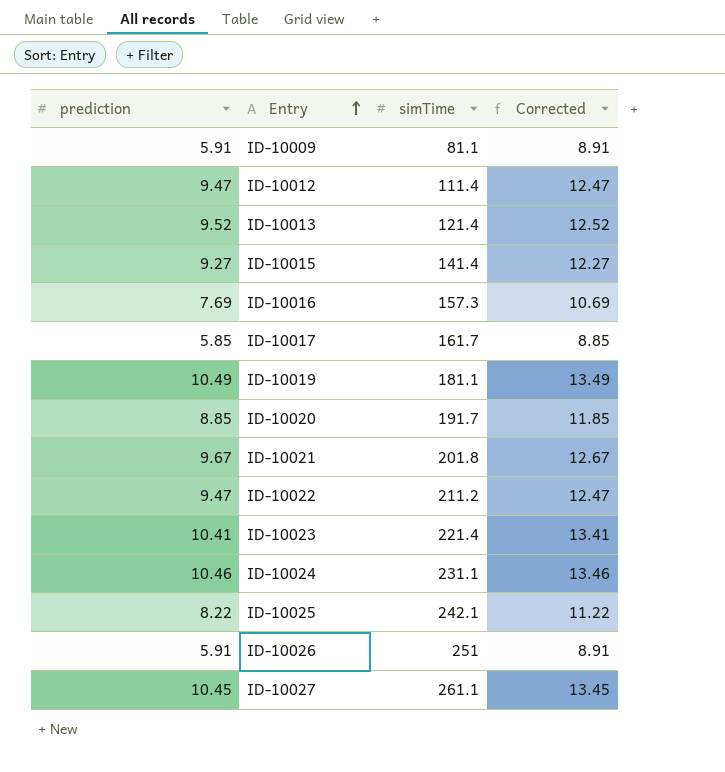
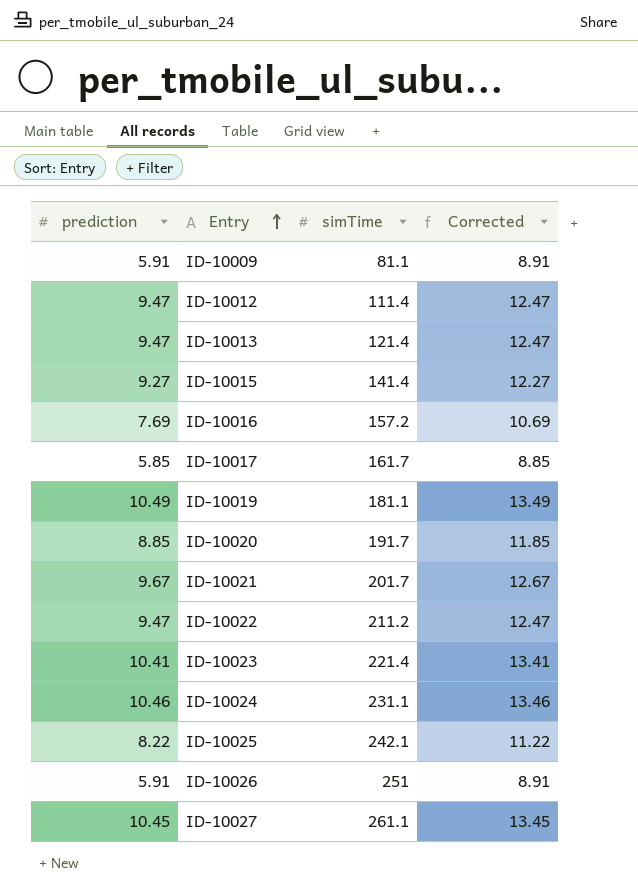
ID-10013 | prediction: 9.52 -> 9.47
ID-10013 | Corrected: 12.52 -> 12.47
ID-10016 | simTime: 157.3 -> 157.2
ID-10021 | simTime: 201.8 -> 201.7

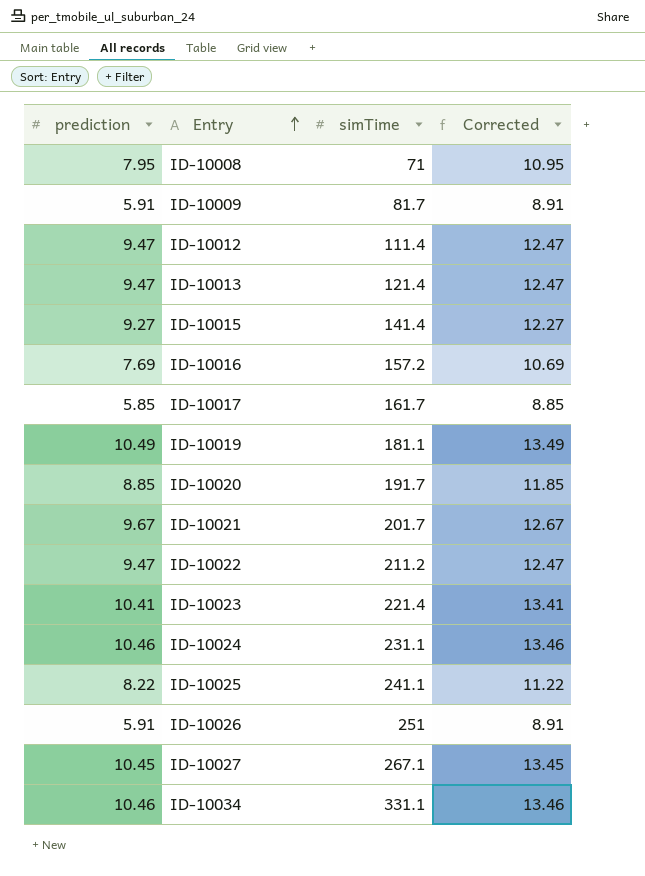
row ID-10008: none -> 7.95 | 71 | 10.95
ID-10009 | simTime: 81.1 -> 81.7
ID-10025 | simTime: 242.1 -> 241.1
ID-10027 | simTime: 261.1 -> 267.1
row ID-10034: none -> 10.46 | 331.1 | 13.46

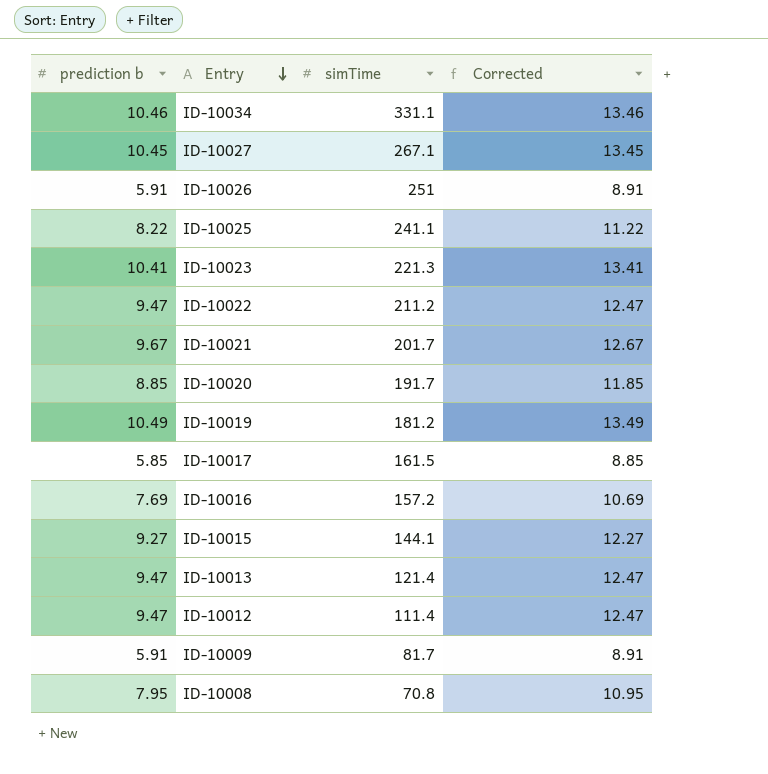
row order: Entry ascending -> Entry descending
column name: prediction -> prediction b
row ID-10024: 10.46 | 231.1 | 13.46 -> none
ID-10023 | simTime: 221.4 -> 221.3
ID-10019 | simTime: 181.1 -> 181.2
ID-10017 | simTime: 161.7 -> 161.5
ID-10015 | simTime: 141.4 -> 144.1
ID-10008 | simTime: 71 -> 70.8

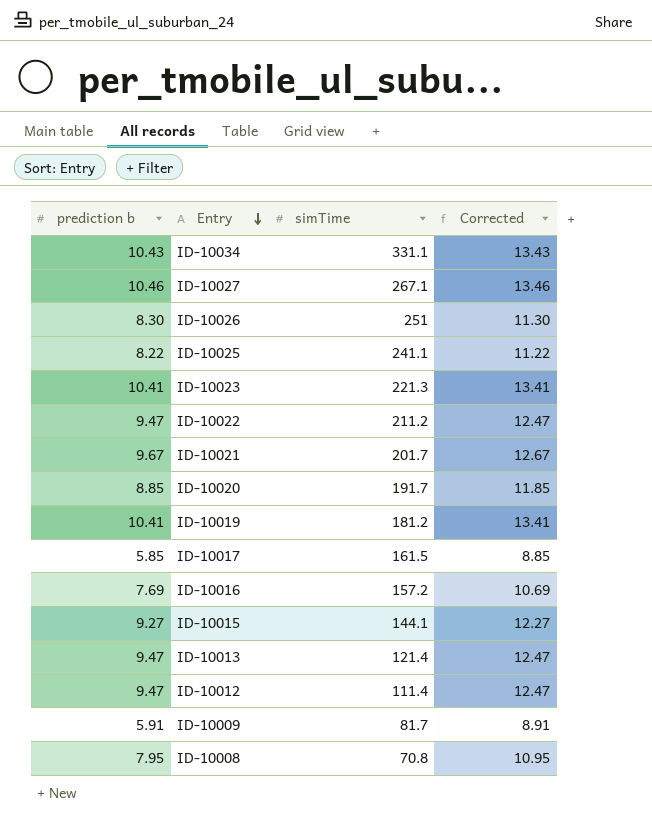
ID-10034 | prediction b: 10.46 -> 10.43
ID-10034 | Corrected: 13.46 -> 13.43
ID-10027 | prediction b: 10.45 -> 10.46
ID-10027 | Corrected: 13.45 -> 13.46
ID-10026 | prediction b: 5.91 -> 8.30
ID-10026 | Corrected: 8.91 -> 11.30
ID-10019 | prediction b: 10.49 -> 10.41
ID-10019 | Corrected: 13.49 -> 13.41

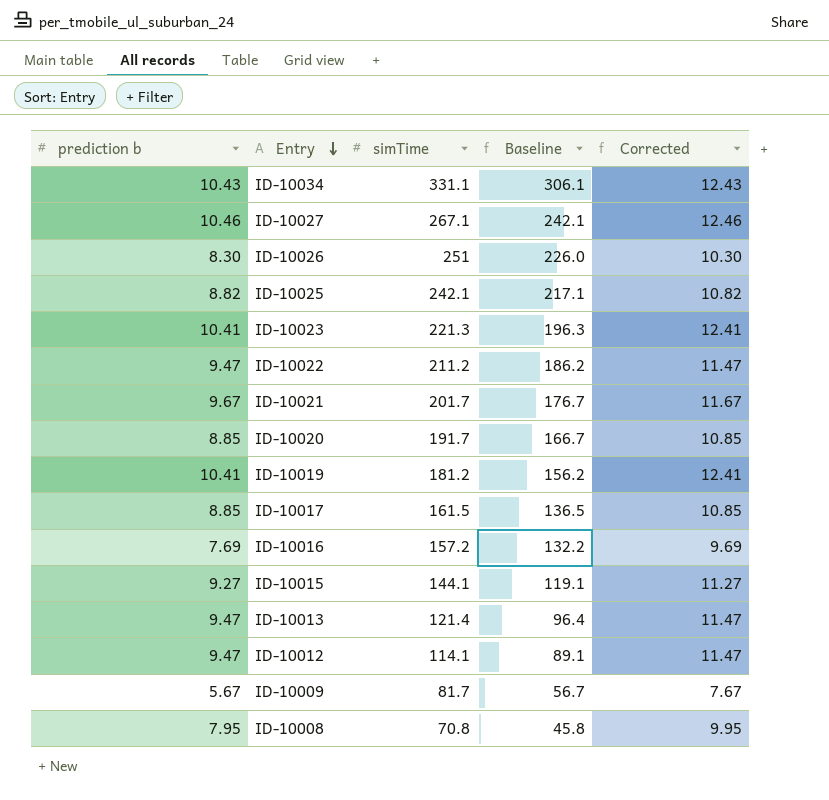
column Baseline | formula: none -> [simTime] - 25
column Corrected | formula: [prediction b] + 3 -> [prediction b] + 2
ID-10025 | prediction b: 8.22 -> 8.82
ID-10025 | simTime: 241.1 -> 242.1
ID-10017 | prediction b: 5.85 -> 8.85
ID-10012 | simTime: 111.4 -> 114.1
ID-10009 | prediction b: 5.91 -> 5.67

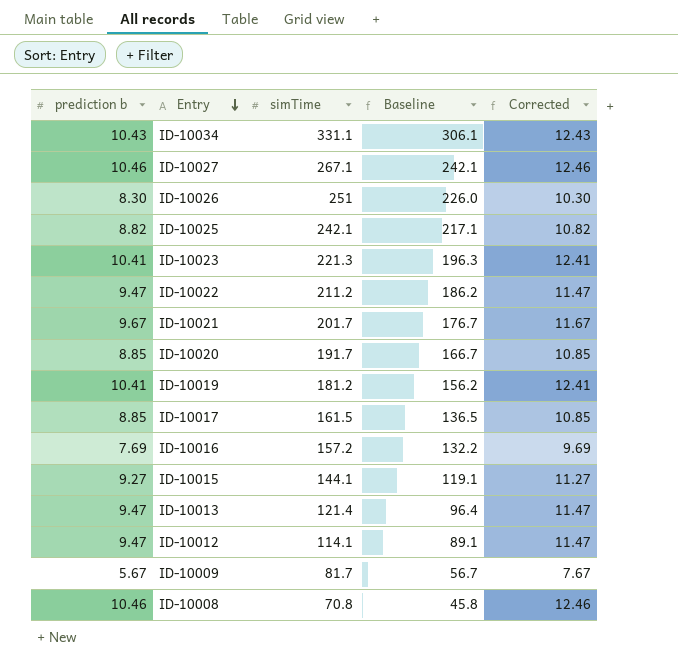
ID-10008 | prediction b: 7.95 -> 10.46
ID-10008 | Corrected: 9.95 -> 12.46

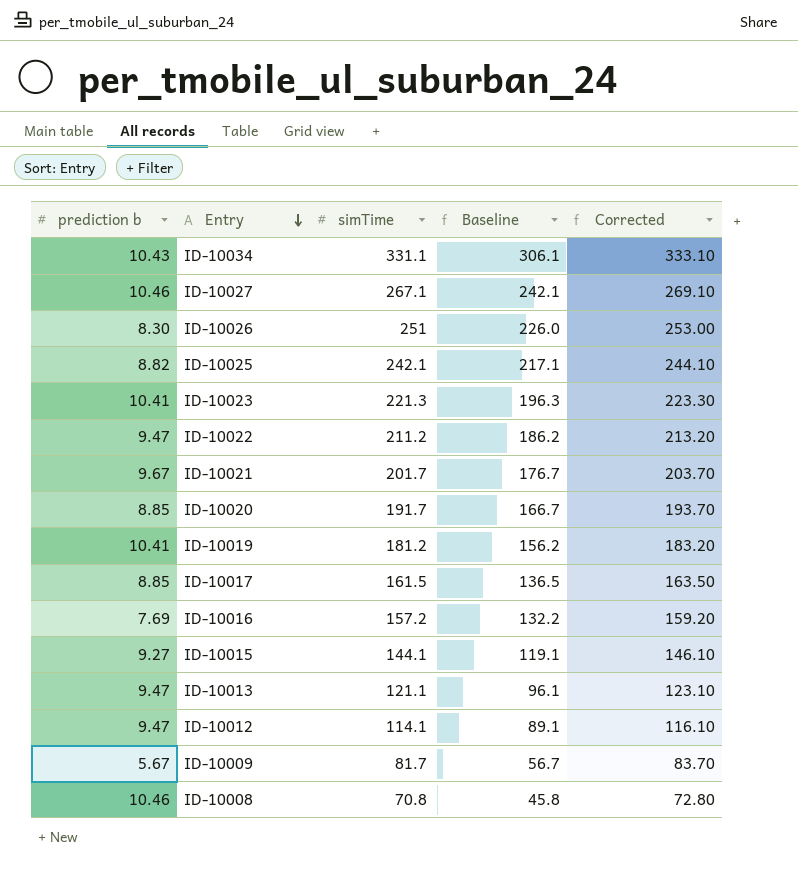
column Corrected | formula: [prediction b] + 2 -> [simTime] + 2
ID-10013 | simTime: 121.4 -> 121.1
ID-10013 | Baseline: 96.4 -> 96.1

